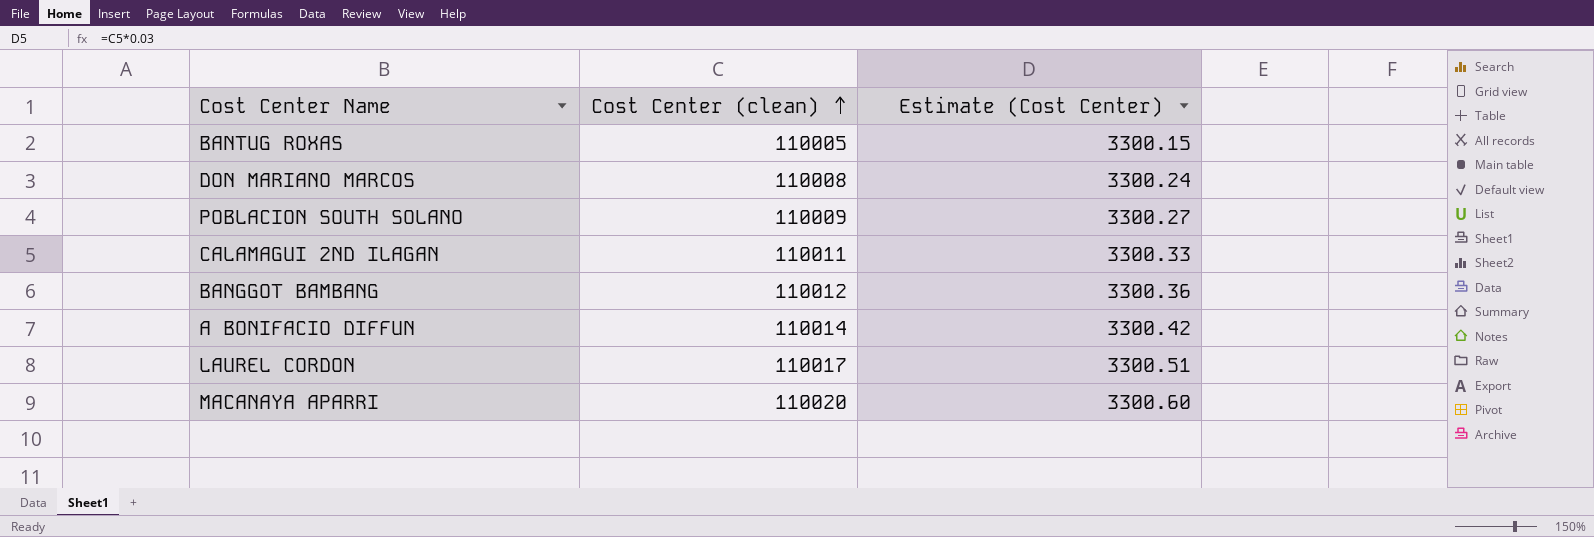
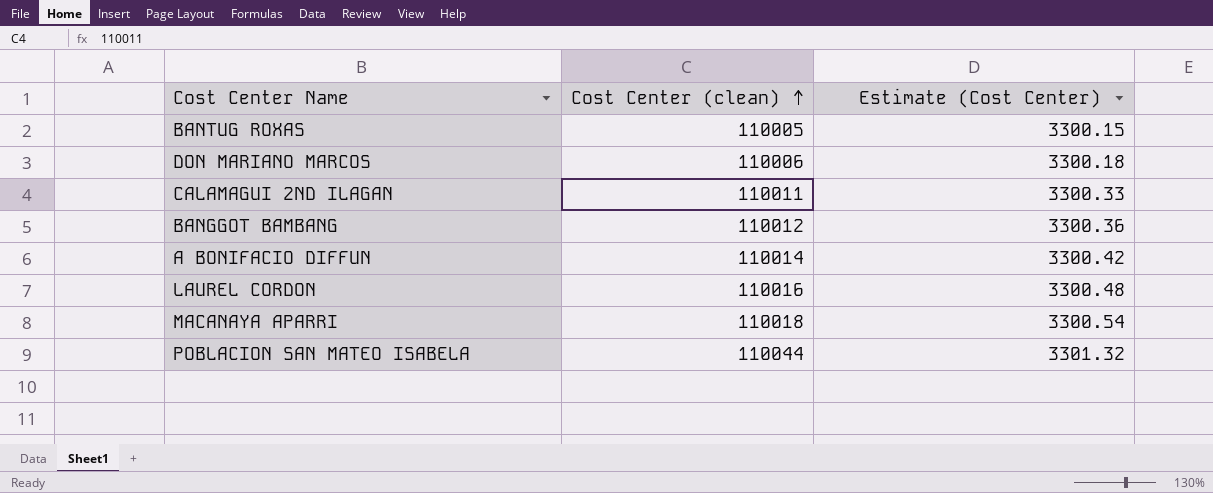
row POBLACION SOUTH SOLANO: 110009 | 3300.27 -> none
DON MARIANO MARCOS | Cost Center (clean): 110008 -> 110006
DON MARIANO MARCOS | Estimate (Cost Center): 3300.24 -> 3300.18
LAUREL CORDON | Cost Center (clean): 110017 -> 110016
LAUREL CORDON | Estimate (Cost Center): 3300.51 -> 3300.48
MACANAYA APARRI | Cost Center (clean): 110020 -> 110018
MACANAYA APARRI | Estimate (Cost Center): 3300.60 -> 3300.54
row POBLACION SAN MATEO ISABELA: none -> 110044 | 3301.32

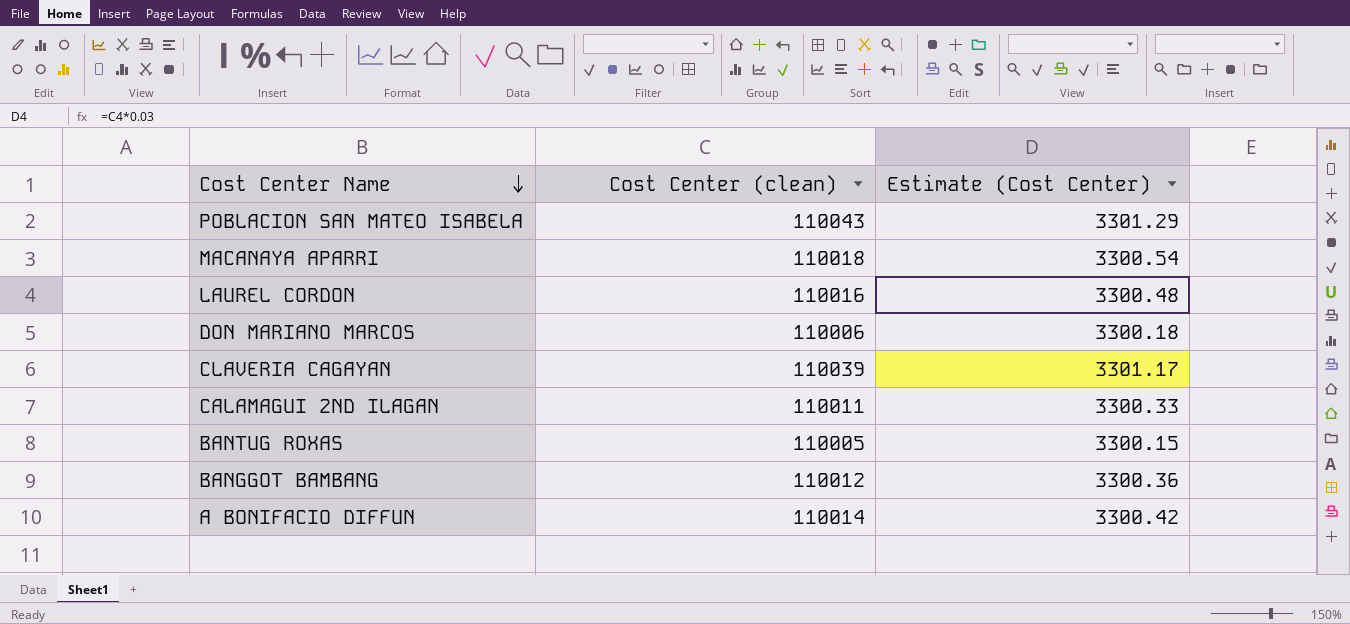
row order: Cost Center (clean) ascending -> Cost Center Name descending
POBLACION SAN MATEO ISABELA | Cost Center (clean): 110044 -> 110043
POBLACION SAN MATEO ISABELA | Estimate (Cost Center): 3301.32 -> 3301.29
row CLAVERIA CAGAYAN: none -> 110039 | 3301.17

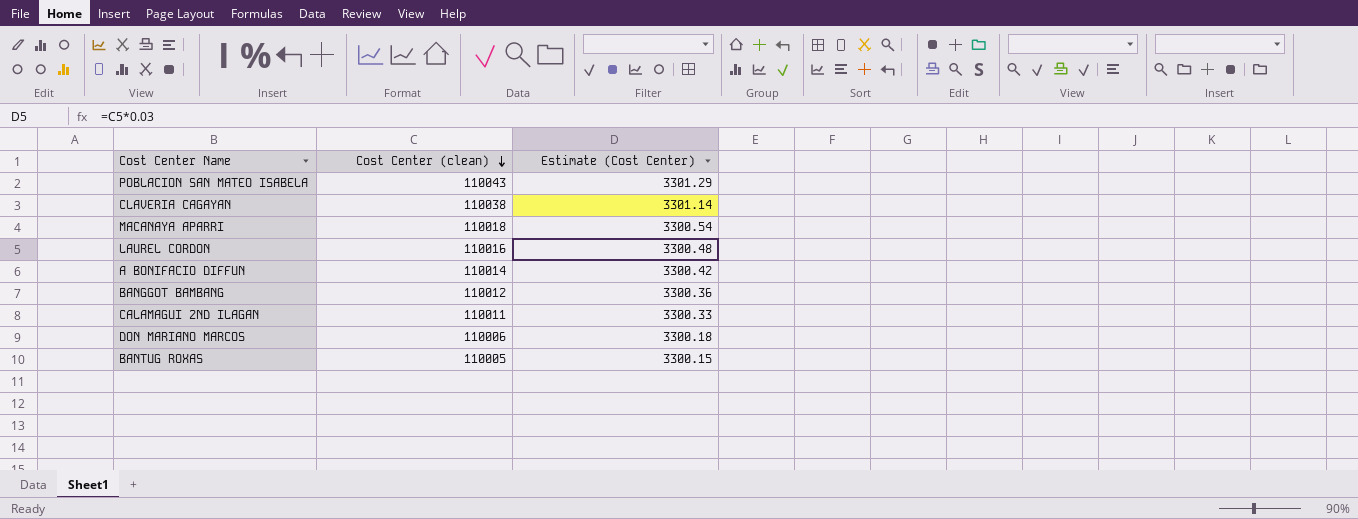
row order: Cost Center Name descending -> Cost Center (clean) descending
CLAVERIA CAGAYAN | Cost Center (clean): 110039 -> 110038
CLAVERIA CAGAYAN | Estimate (Cost Center): 3301.17 -> 3301.14

